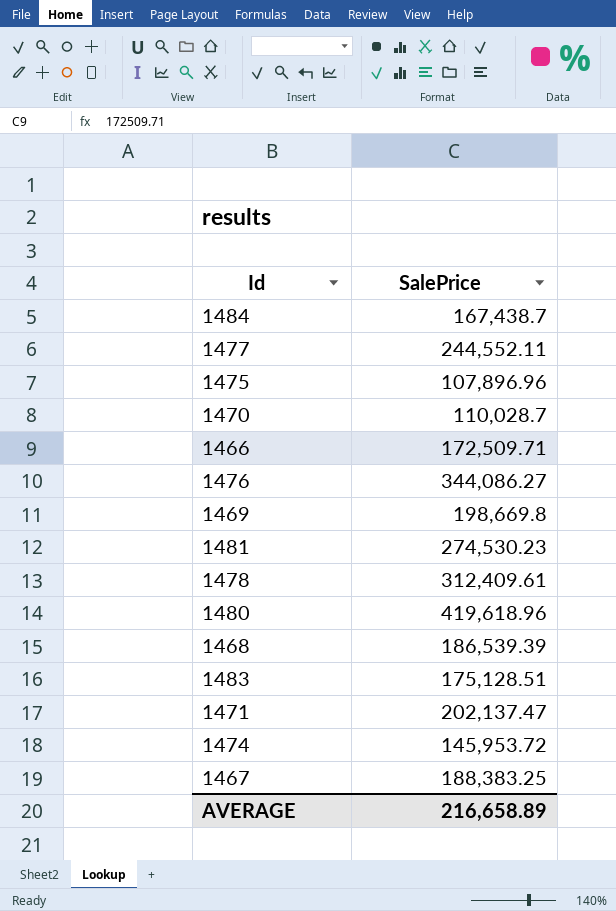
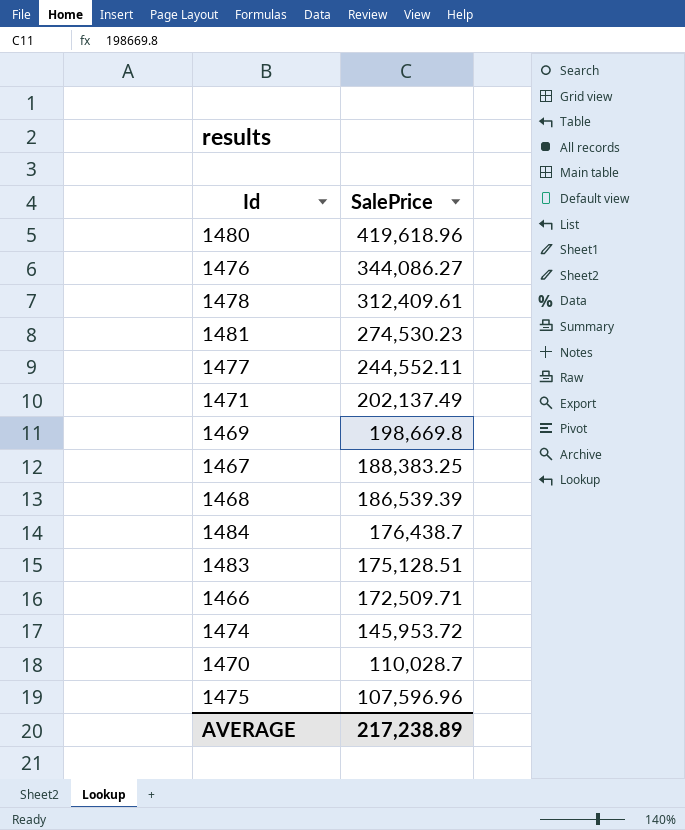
row order: none -> SalePrice descending
1471 | SalePrice: 202,137.47 -> 202,137.49
1484 | SalePrice: 167,438.7 -> 176,438.7
1475 | SalePrice: 107,896.96 -> 107,596.96
AVERAGE | SalePrice: 216,658.89 -> 217,238.89

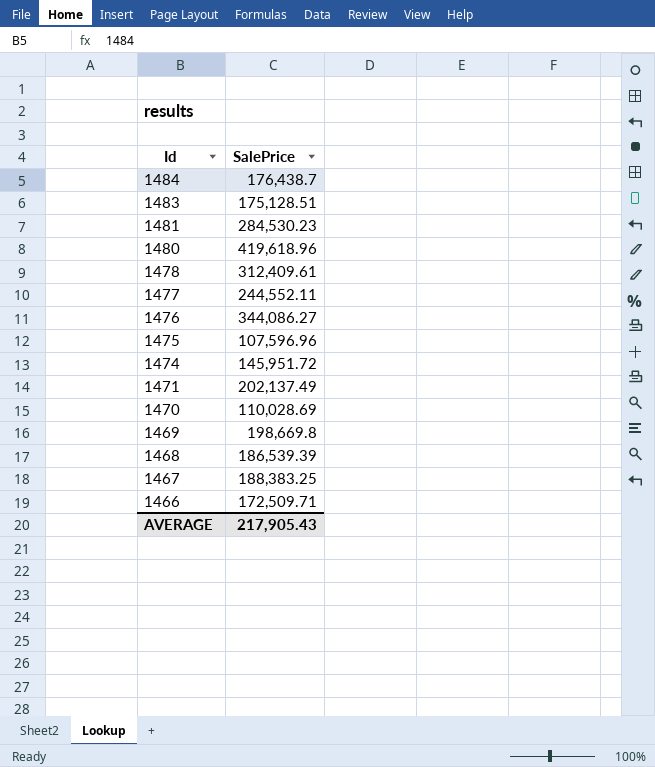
row order: SalePrice descending -> Id descending
1481 | SalePrice: 274,530.23 -> 284,530.23
1474 | SalePrice: 145,953.72 -> 145,951.72
1470 | SalePrice: 110,028.7 -> 110,028.69
AVERAGE | SalePrice: 217,238.89 -> 217,905.43

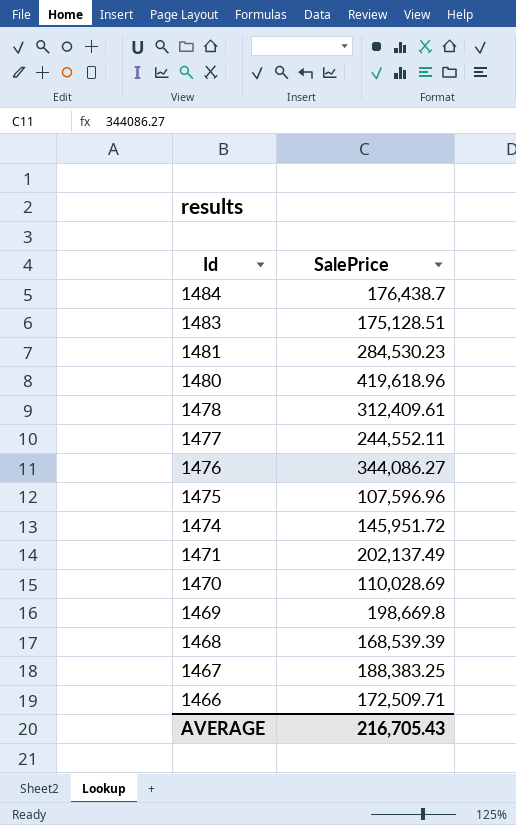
1468 | SalePrice: 186,539.39 -> 168,539.39
AVERAGE | SalePrice: 217,905.43 -> 216,705.43

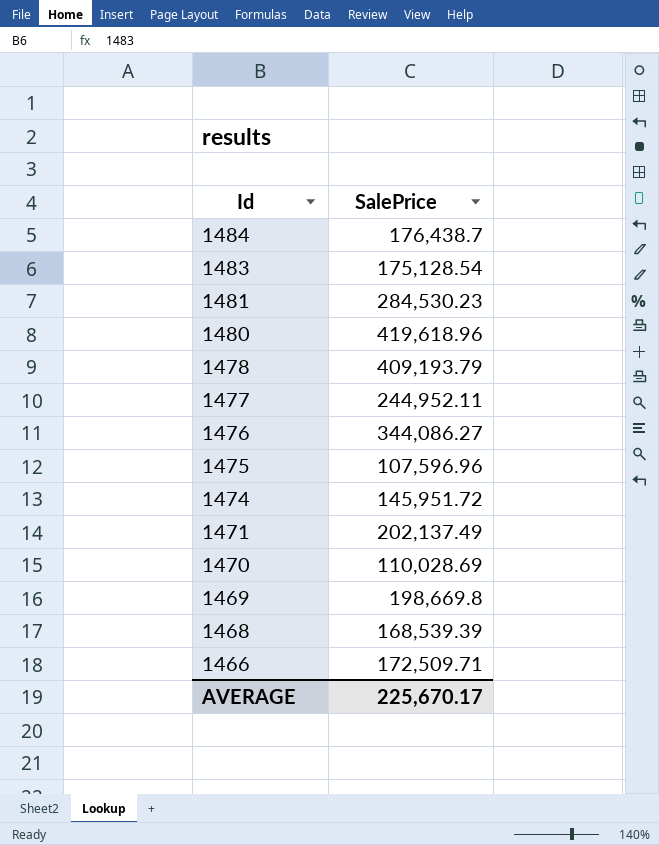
row 1467: 188,383.25 -> none
1483 | SalePrice: 175,128.51 -> 175,128.54
1478 | SalePrice: 312,409.61 -> 409,193.79
1477 | SalePrice: 244,552.11 -> 244,952.11
AVERAGE | SalePrice: 216,705.43 -> 225,670.17

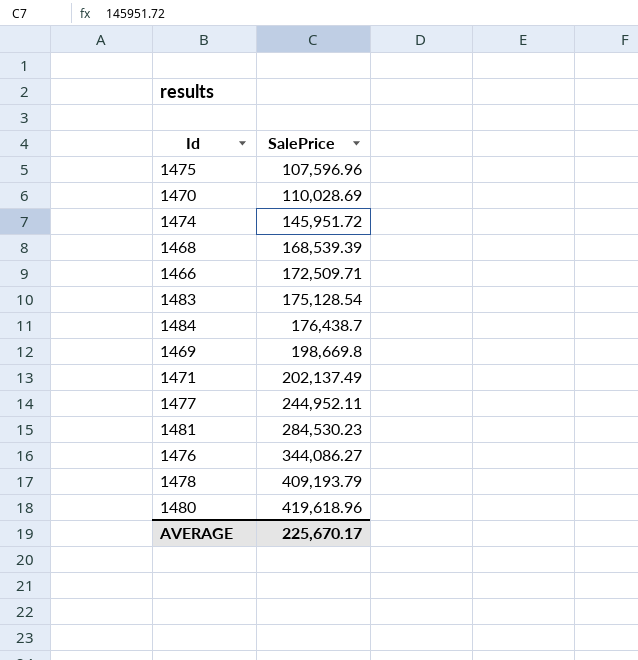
row order: Id descending -> SalePrice ascending

